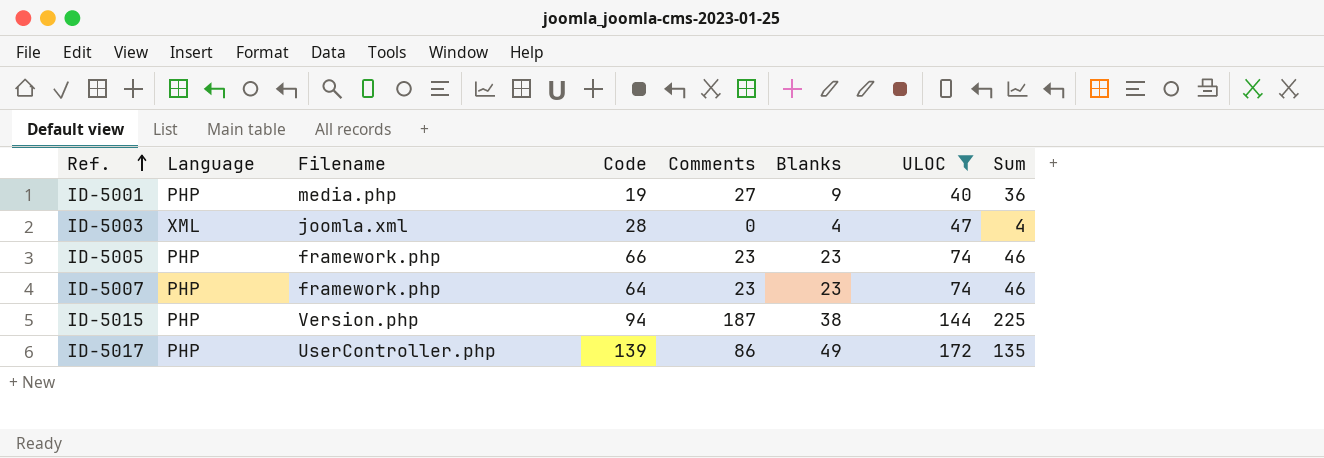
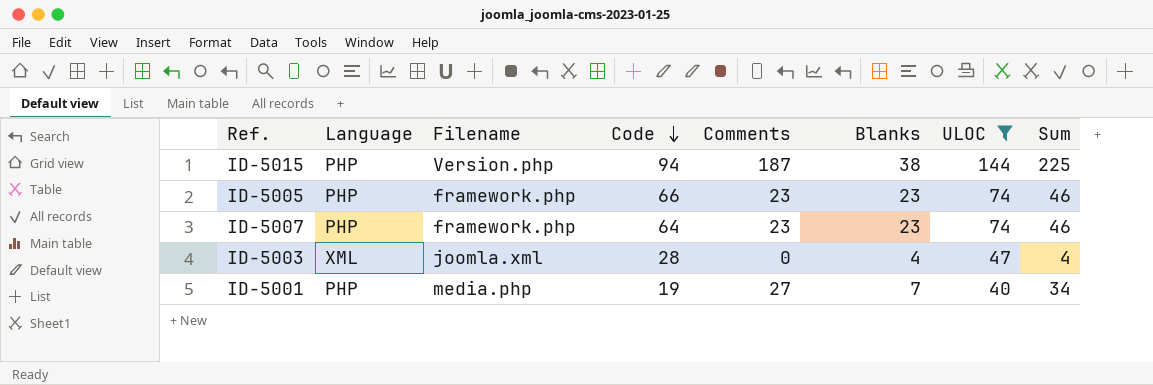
row order: Ref. ascending -> Code descending
row ID-5017: PHP | UserController.php | 139 | 86 | 49 | 172 | 135 -> none
ID-5001 | Blanks: 9 -> 7
ID-5001 | Sum: 36 -> 34

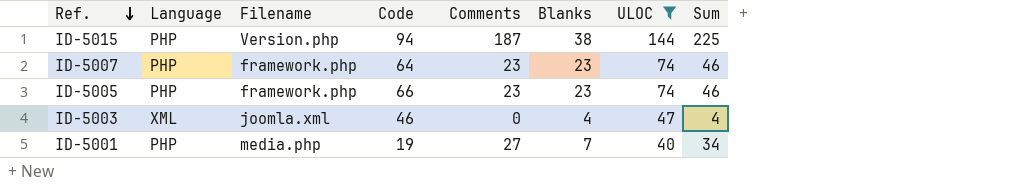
row order: Code descending -> Ref. descending
ID-5003 | Code: 28 -> 46

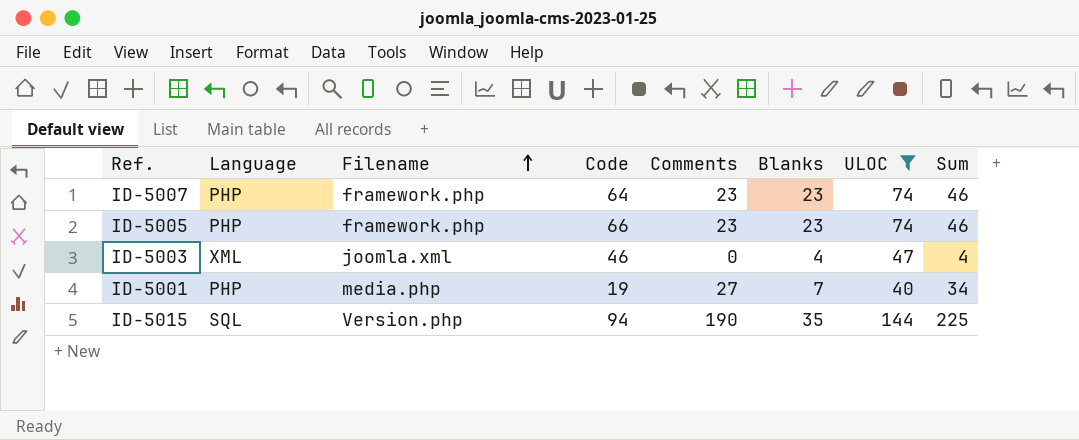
row order: Ref. descending -> Filename ascending
ID-5015 | Language: PHP -> SQL
ID-5015 | Comments: 187 -> 190
ID-5015 | Blanks: 38 -> 35

